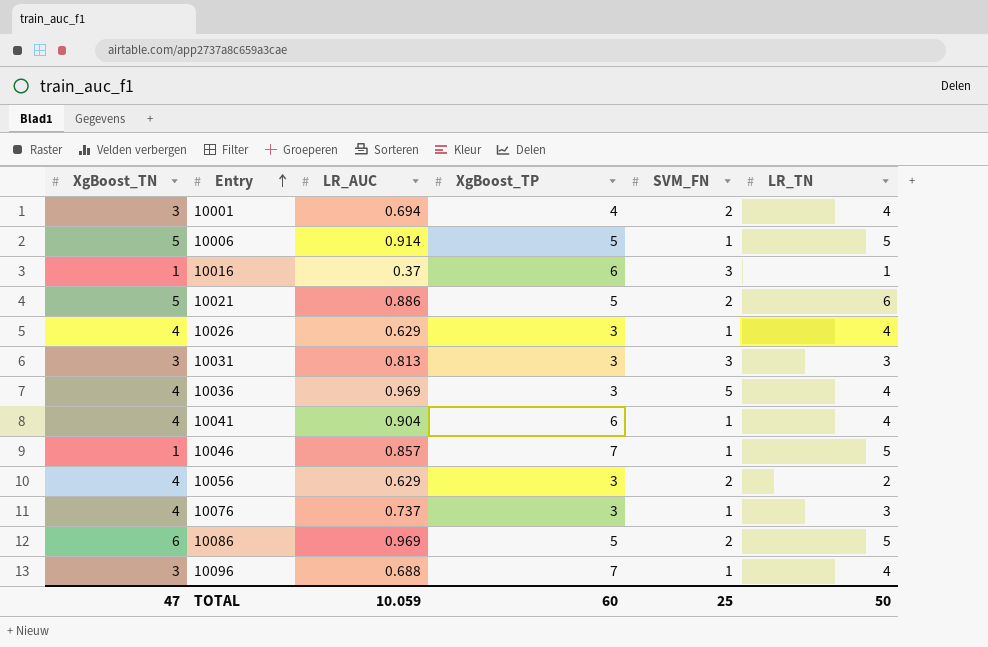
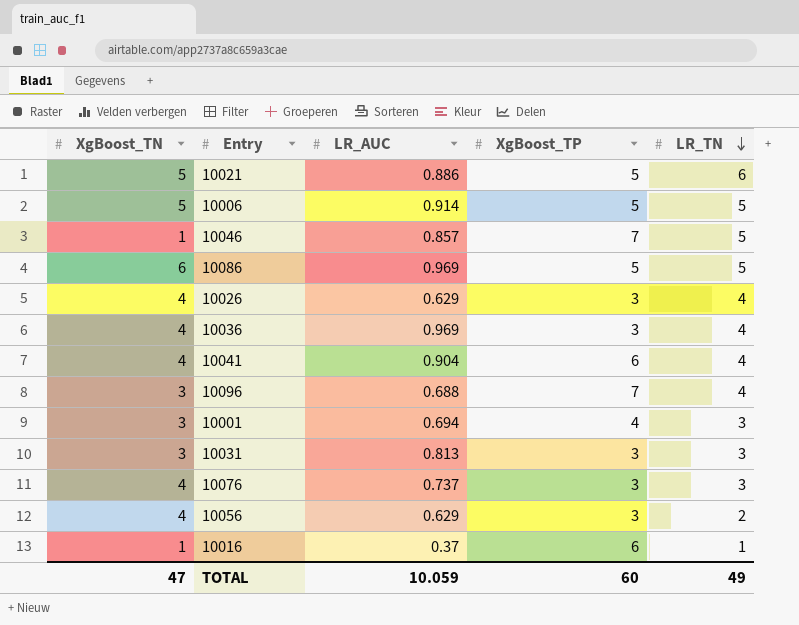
row order: Entry ascending -> LR_TN descending
column SVM_FN | position: 5 -> none
10001 | LR_TN: 4 -> 3
TOTAL | LR_TN: 50 -> 49

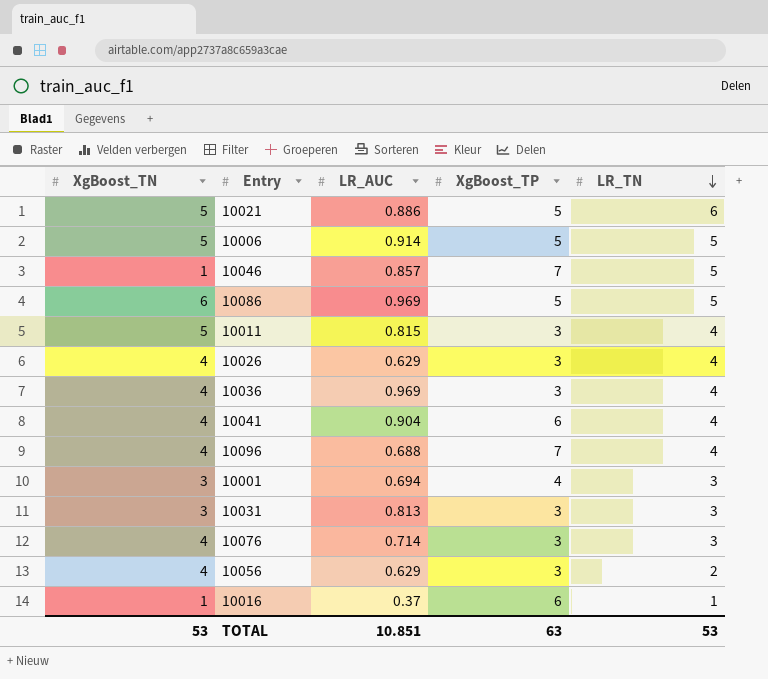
row 10011: none -> 5 | 0.815 | 3 | 4
10096 | XgBoost_TN: 3 -> 4
10076 | LR_AUC: 0.737 -> 0.714
TOTAL | XgBoost_TN: 47 -> 53
TOTAL | LR_AUC: 10.059 -> 10.851
TOTAL | XgBoost_TP: 60 -> 63
TOTAL | LR_TN: 49 -> 53

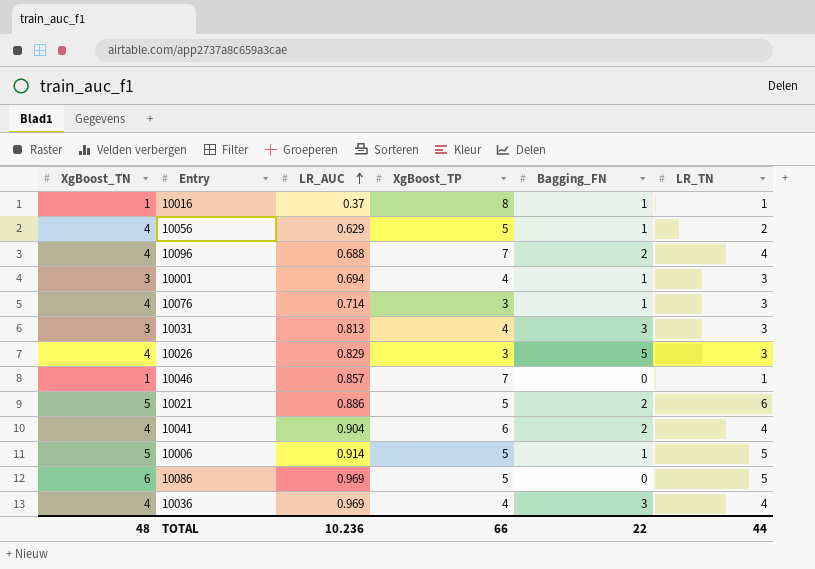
row order: LR_TN descending -> LR_AUC ascending
column Bagging_FN | position: none -> 5
row 10011: 5 | 0.815 | 3 | 4 -> none
10016 | XgBoost_TP: 6 -> 8
10056 | XgBoost_TP: 3 -> 5
10031 | XgBoost_TP: 3 -> 4
10026 | LR_AUC: 0.629 -> 0.829
10026 | LR_TN: 4 -> 3
10046 | LR_TN: 5 -> 1
10036 | XgBoost_TP: 3 -> 4
TOTAL | XgBoost_TN: 53 -> 48
TOTAL | LR_AUC: 10.851 -> 10.236
TOTAL | XgBoost_TP: 63 -> 66
TOTAL | LR_TN: 53 -> 44

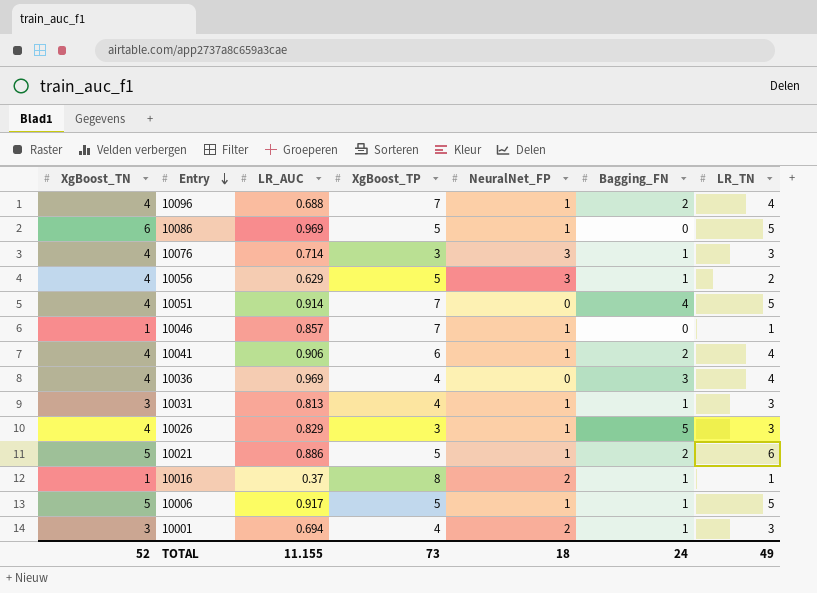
row order: LR_AUC ascending -> Entry descending
column NeuralNet_FP | position: none -> 5
row 10051: none -> 4 | 0.914 | 7 | 0 | 4 | 5
10041 | LR_AUC: 0.904 -> 0.906
10031 | Bagging_FN: 3 -> 1
10006 | LR_AUC: 0.914 -> 0.917
TOTAL | XgBoost_TN: 48 -> 52
TOTAL | LR_AUC: 10.236 -> 11.155
TOTAL | XgBoost_TP: 66 -> 73
TOTAL | Bagging_FN: 22 -> 24
TOTAL | LR_TN: 44 -> 49

